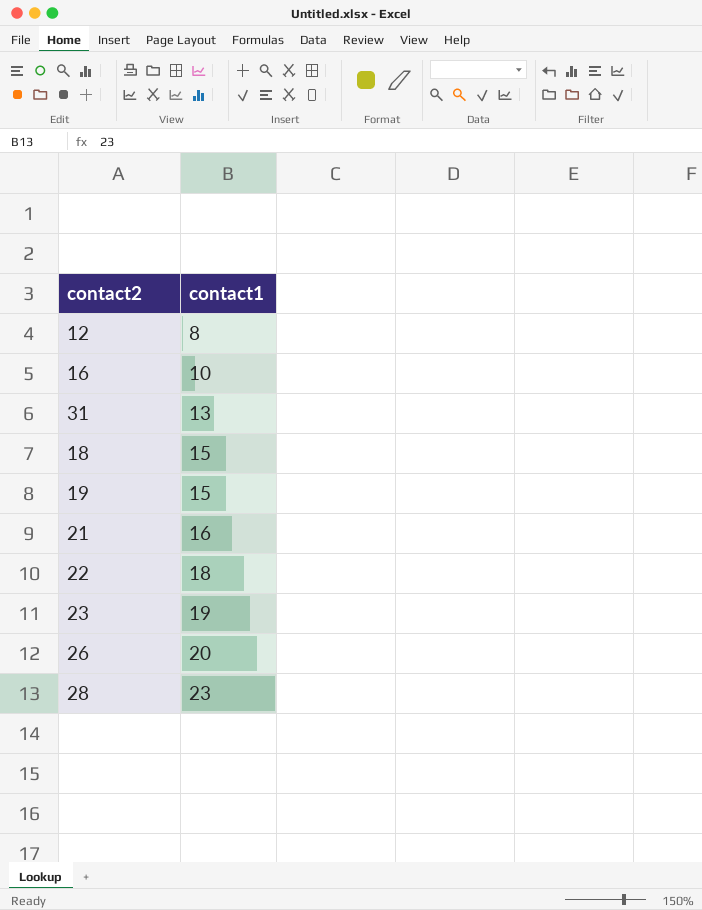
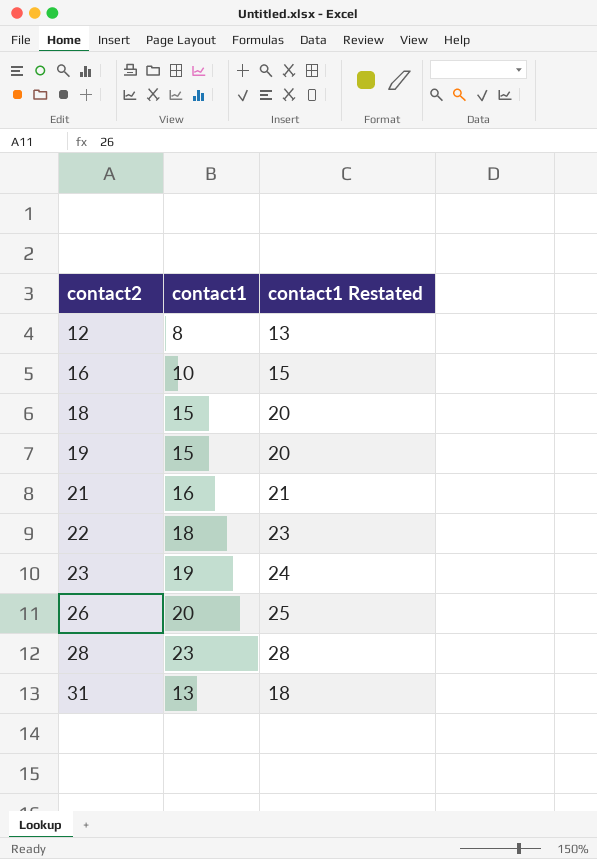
row order: contact1 ascending -> contact2 ascending
column contact1 Restated | formula: none -> [contact1] + 5

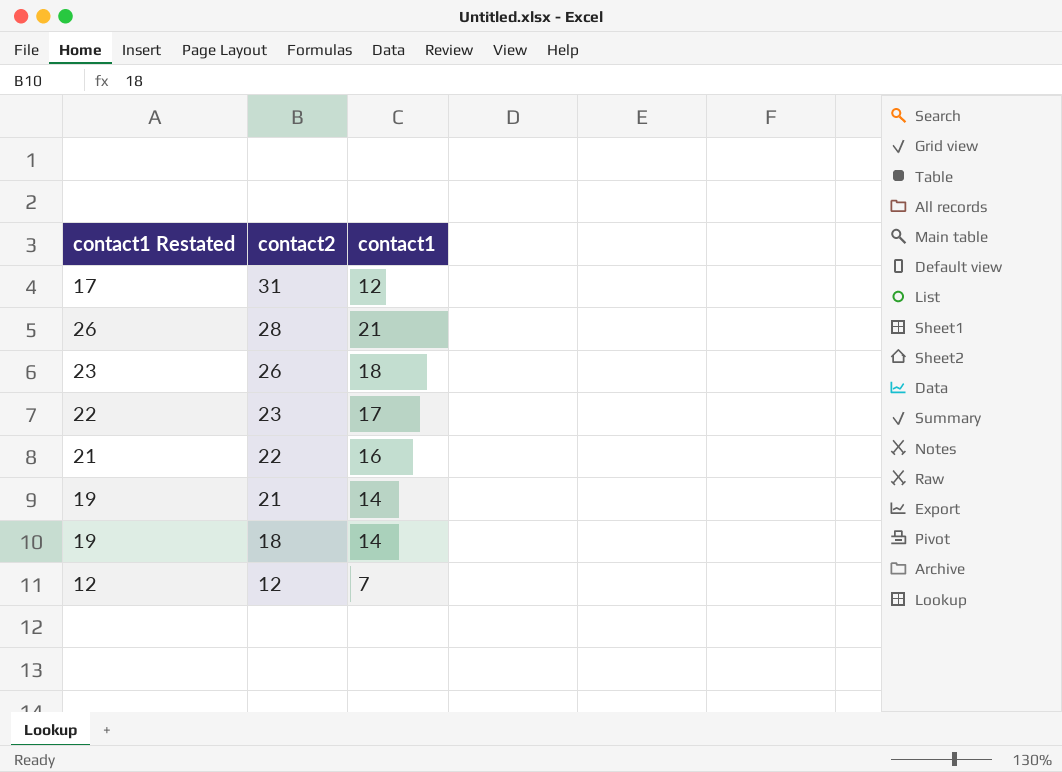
row order: contact2 ascending -> contact2 descending
column contact1 Restated | position: 3 -> 1
row 16: 10 | 15 -> none
row 19: 15 | 20 -> none
31 | contact1 Restated: 18 -> 17
31 | contact1: 13 -> 12
28 | contact1 Restated: 28 -> 26
28 | contact1: 23 -> 21
26 | contact1 Restated: 25 -> 23
26 | contact1: 20 -> 18
23 | contact1 Restated: 24 -> 22
23 | contact1: 19 -> 17
22 | contact1 Restated: 23 -> 21
22 | contact1: 18 -> 16
21 | contact1 Restated: 21 -> 19
21 | contact1: 16 -> 14
18 | contact1 Restated: 20 -> 19
18 | contact1: 15 -> 14
12 | contact1 Restated: 13 -> 12
12 | contact1: 8 -> 7

